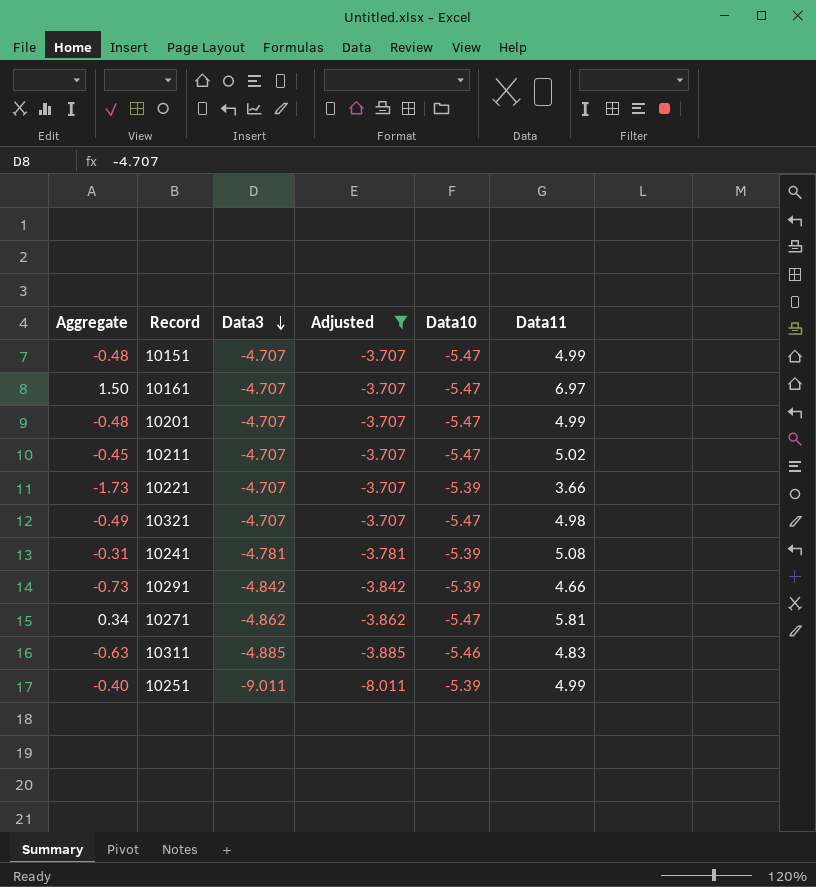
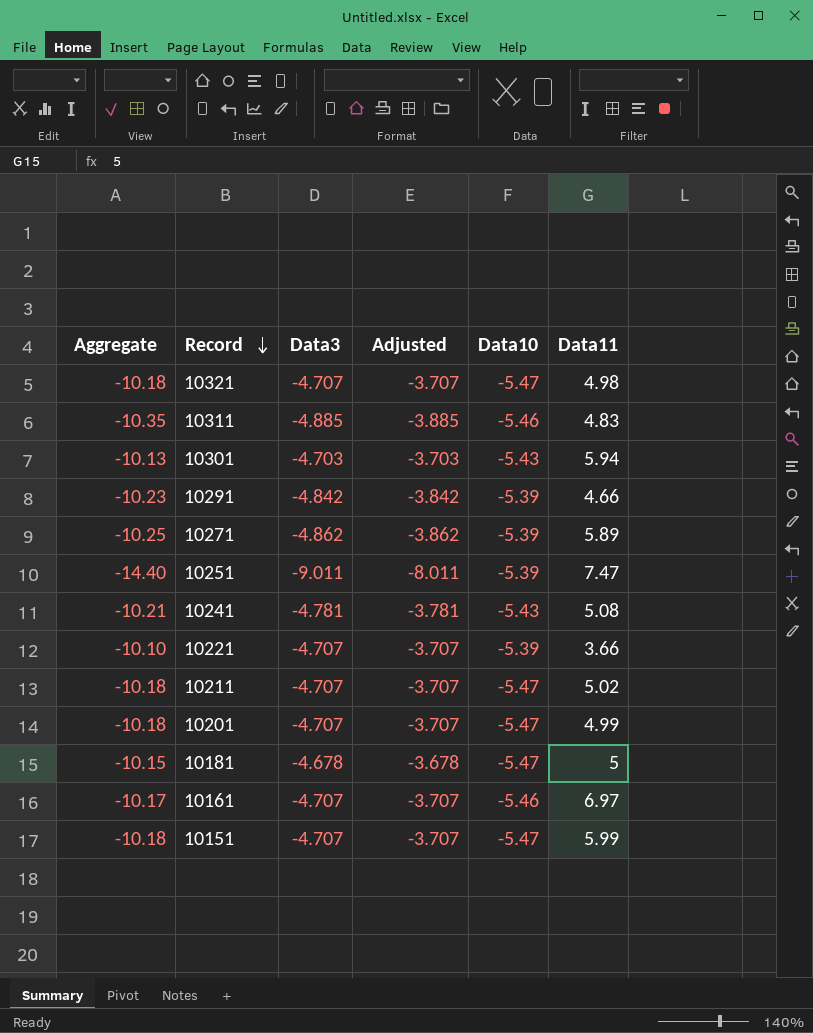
filter: Adjusted <= -3.707 -> none
row order: Data3 descending -> Record descending
column Aggregate | formula: [Data10] + [Data11] -> [Data3] + [Data10]
10271 | Data10: -5.47 -> -5.39
10271 | Data11: 5.81 -> 5.89
10251 | Data11: 4.99 -> 7.47
10241 | Data10: -5.39 -> -5.43
10161 | Data10: -5.47 -> -5.46
10151 | Data11: 4.99 -> 5.99

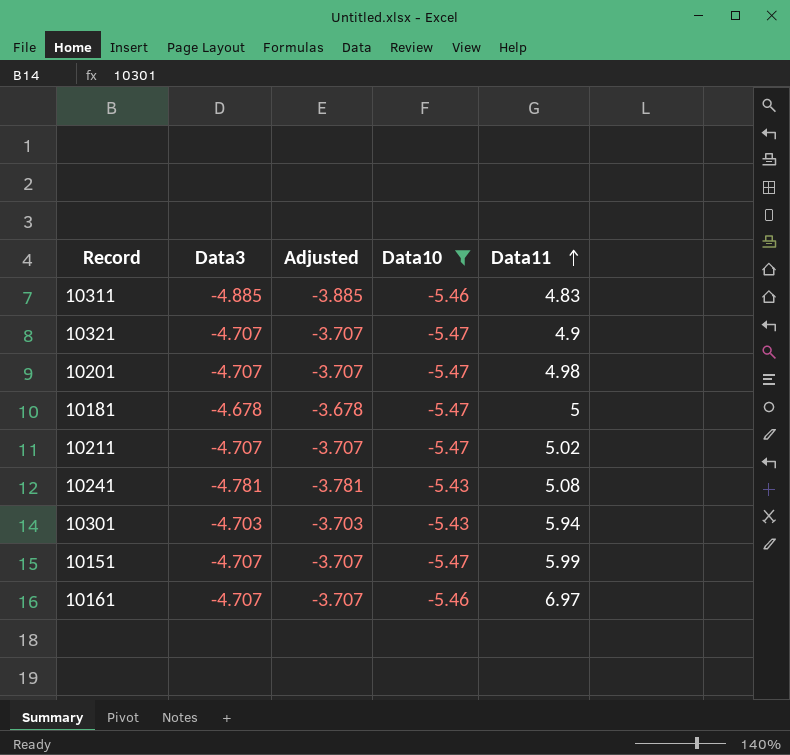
filter: none -> Data10 != -5.39
row order: Record descending -> Data11 ascending
column Aggregate | formula: [Data3] + [Data10] -> none
10321 | Data11: 4.98 -> 4.9
10201 | Data11: 4.99 -> 4.98

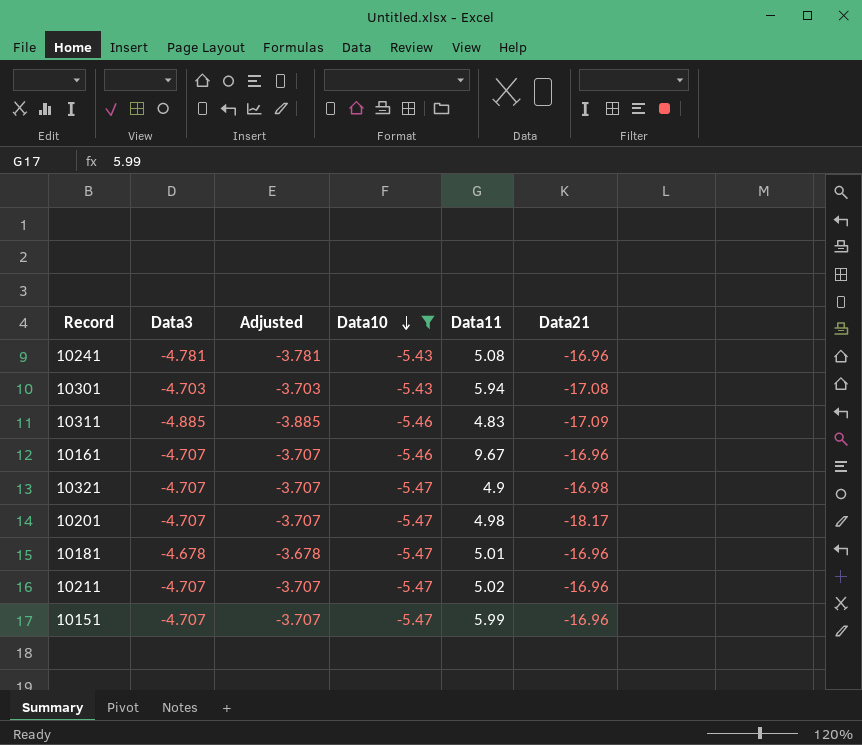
row order: Data11 ascending -> Data10 descending
column Data21 | position: none -> 6
10161 | Data11: 6.97 -> 9.67
10181 | Data11: 5 -> 5.01

